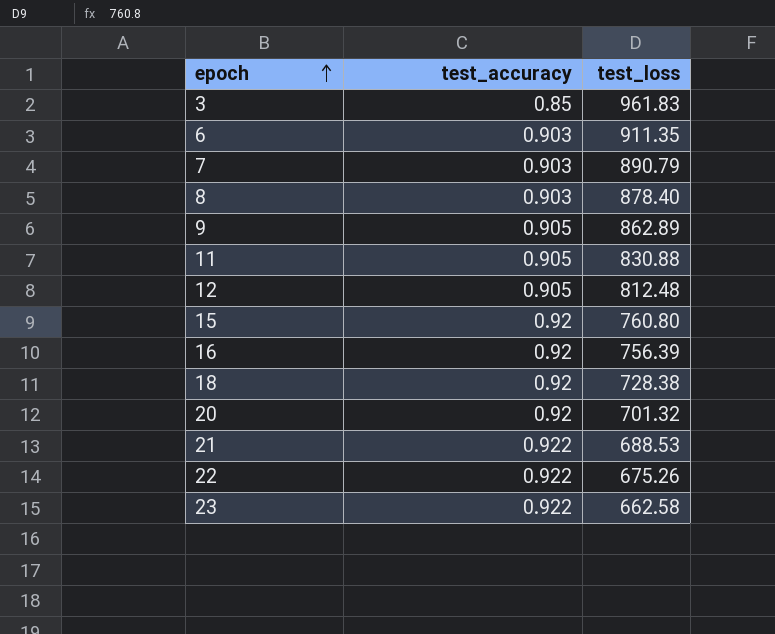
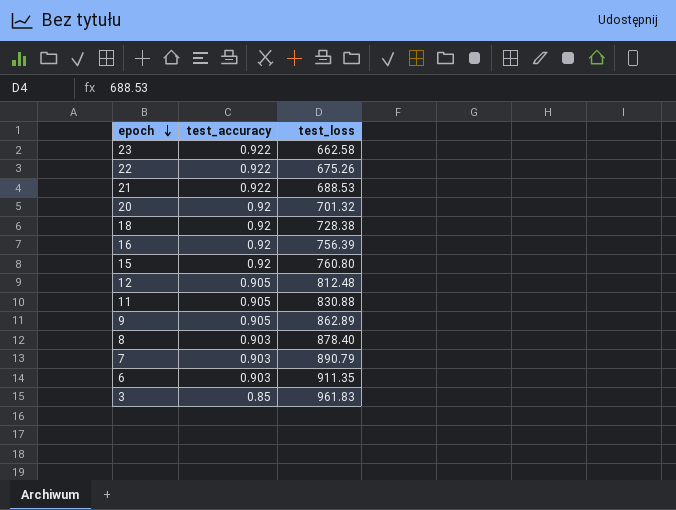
row order: epoch ascending -> epoch descending

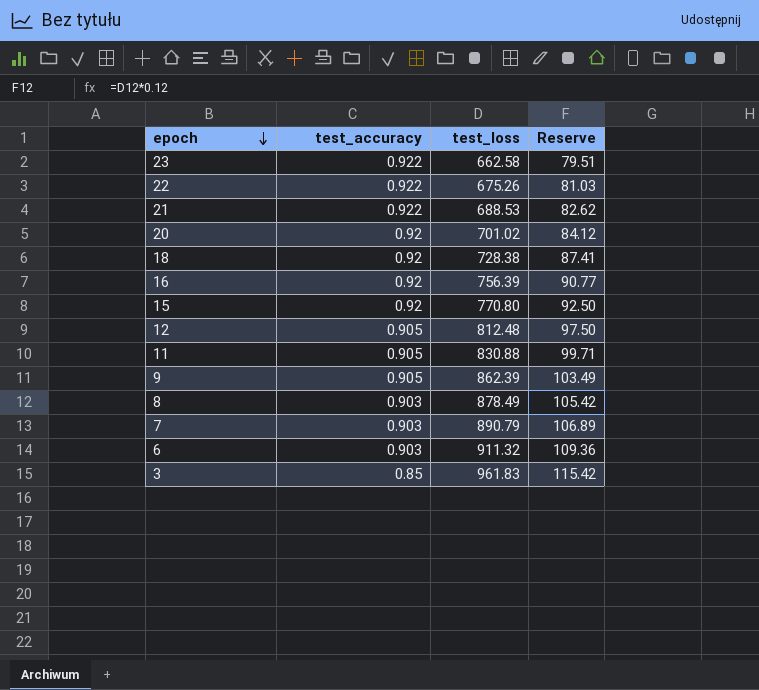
column Reserve | formula: none -> [test_loss] * 0.12
20 | test_loss: 701.32 -> 701.02
15 | test_loss: 760.80 -> 770.80
9 | test_loss: 862.89 -> 862.39
8 | test_loss: 878.40 -> 878.49
6 | test_loss: 911.35 -> 911.32

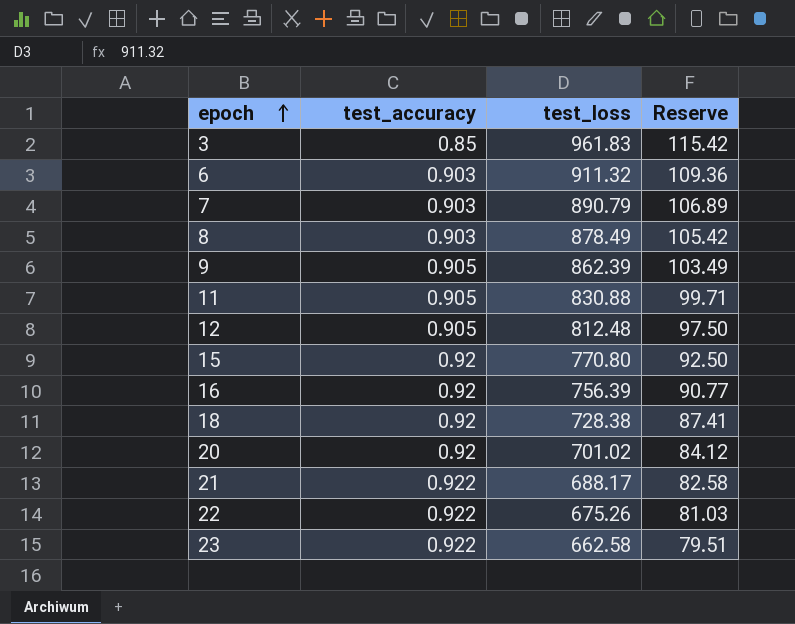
row order: epoch descending -> epoch ascending
21 | test_loss: 688.53 -> 688.17
21 | Reserve: 82.62 -> 82.58

